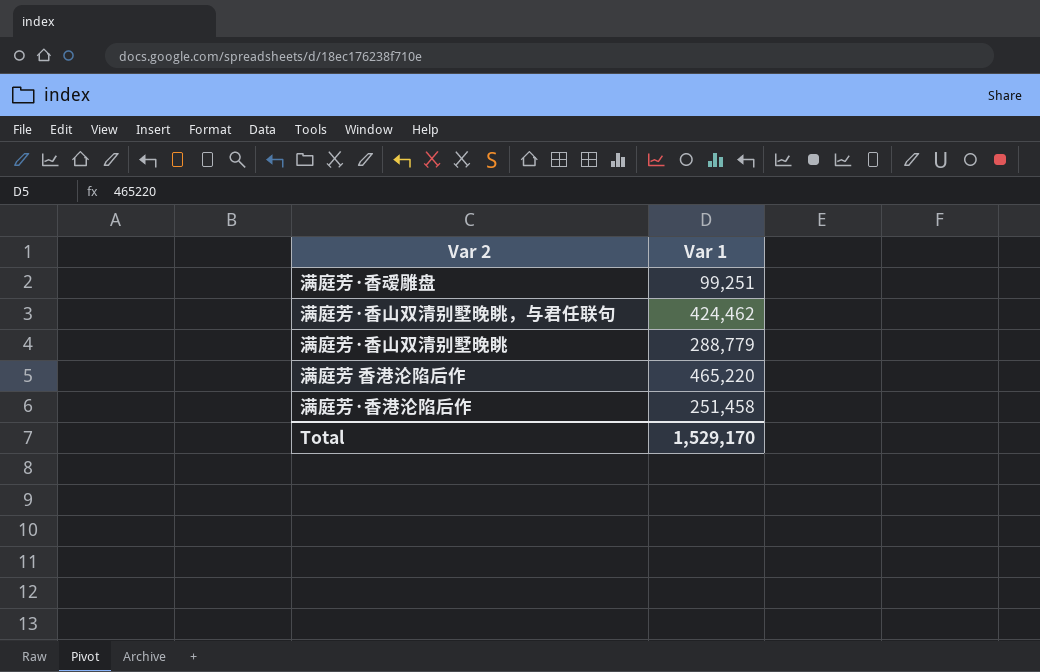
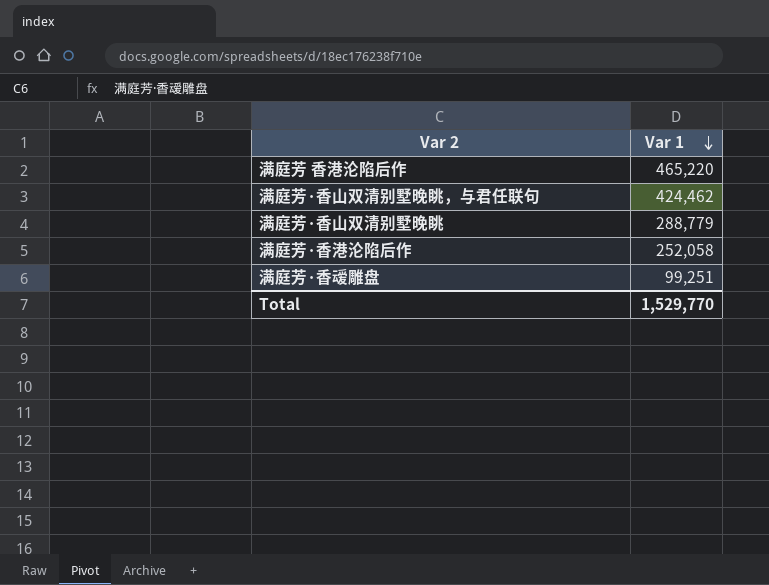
row order: none -> Var 1 descending
满庭芳·香港沦陷后作 | Var 1: 251,458 -> 252,058
Total | Var 1: 1,529,170 -> 1,529,770

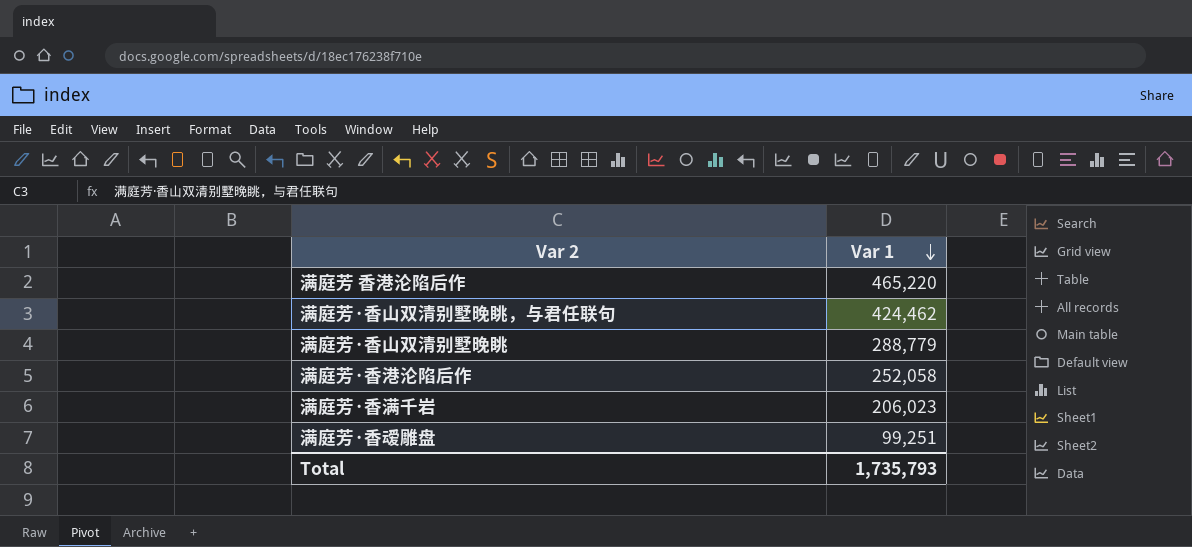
row 满庭芳·香满千岩: none -> 206,023
Total | Var 1: 1,529,770 -> 1,735,793

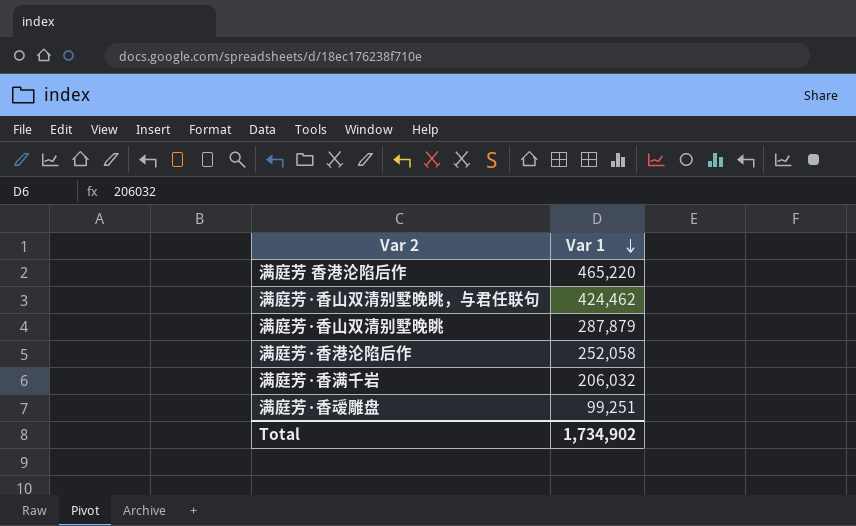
满庭芳·香山双清别墅晚眺 | Var 1: 288,779 -> 287,879
满庭芳·香满千岩 | Var 1: 206,023 -> 206,032
Total | Var 1: 1,735,793 -> 1,734,902

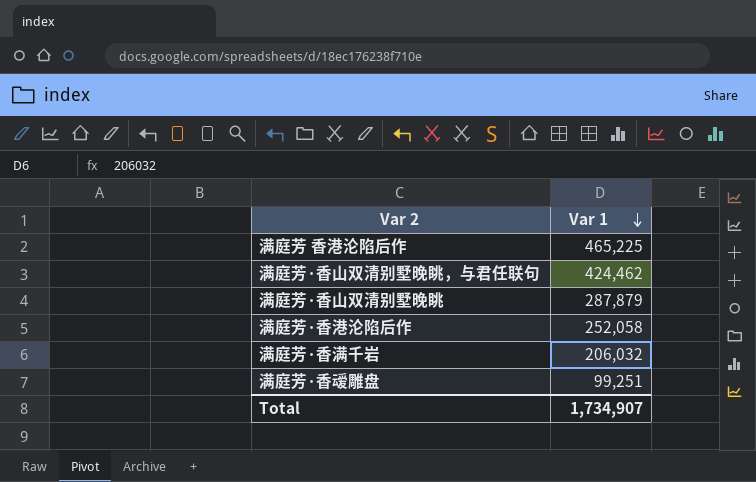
满庭芳 香港沦陷后作 | Var 1: 465,220 -> 465,225
Total | Var 1: 1,734,902 -> 1,734,907

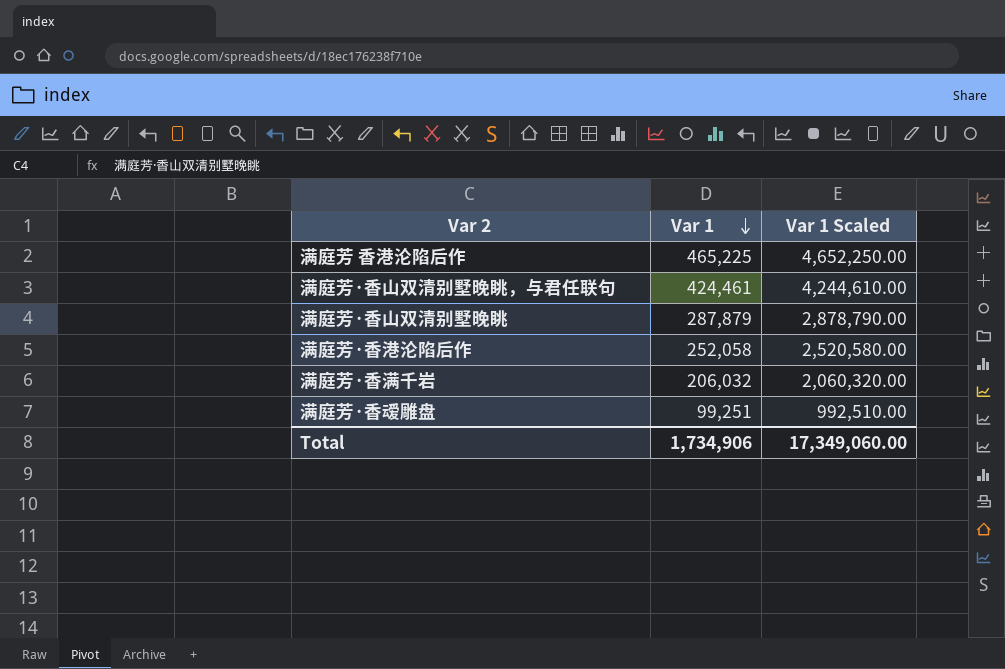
column Var 1 Scaled | formula: none -> [Var 1] * 10
满庭芳·香山双清别墅晚眺，与君任联句 | Var 1: 424,462 -> 424,461
Total | Var 1: 1,734,907 -> 1,734,906

